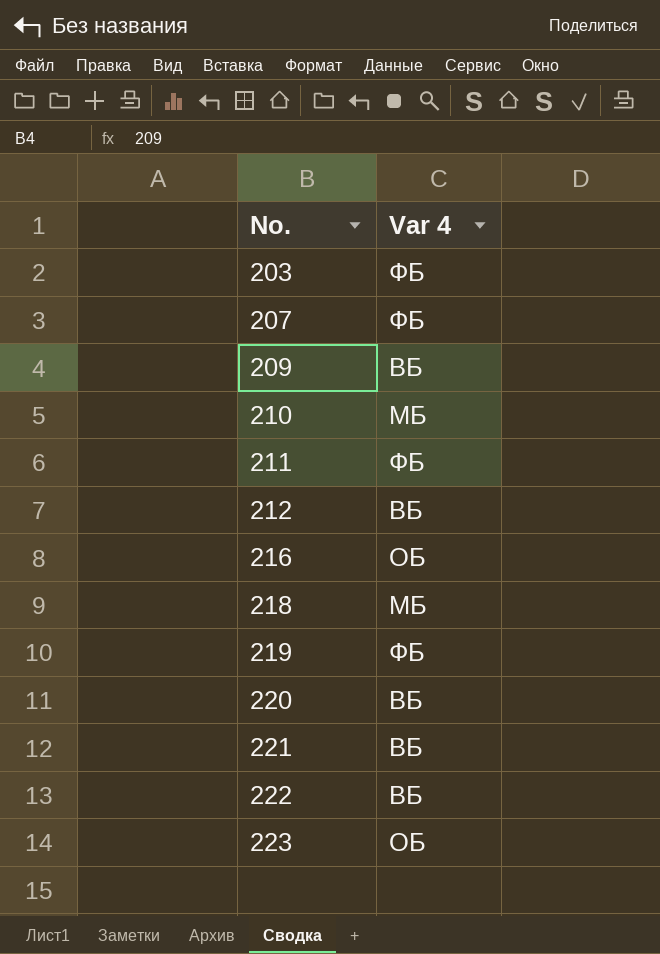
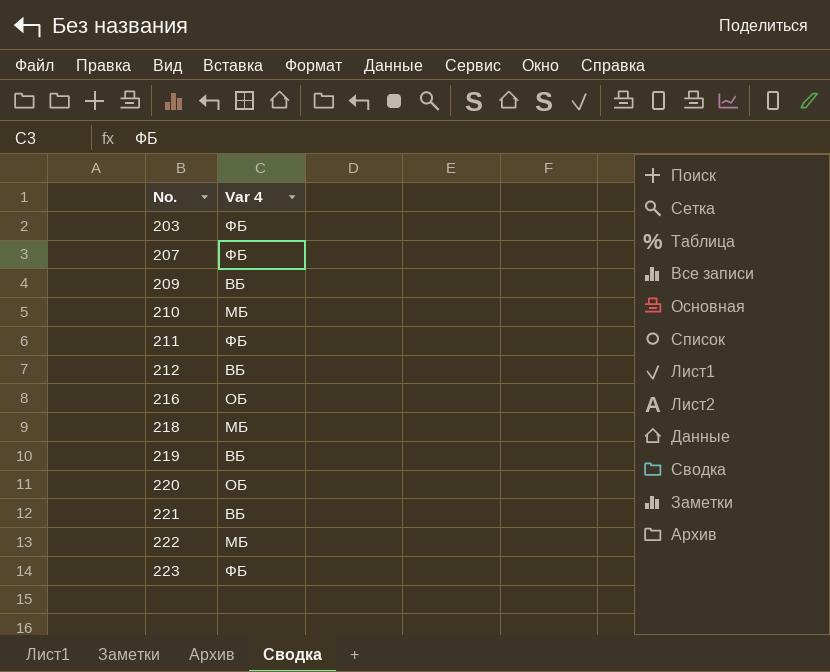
219 | Var 4: ФБ -> ВБ
220 | Var 4: ВБ -> ОБ
222 | Var 4: ВБ -> МБ
223 | Var 4: ОБ -> ФБ

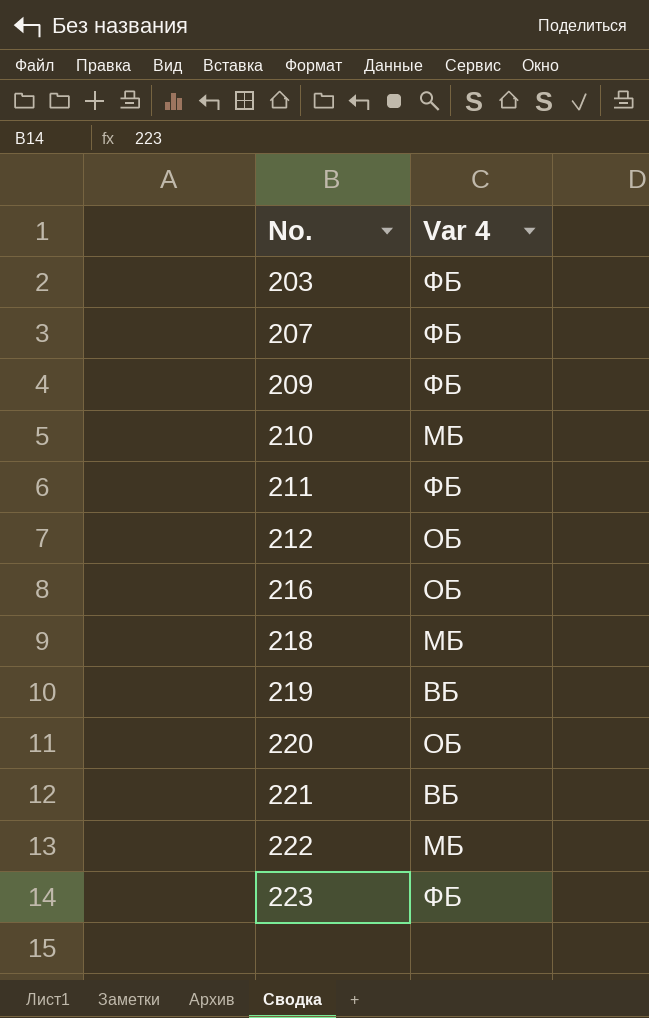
209 | Var 4: ВБ -> ФБ
212 | Var 4: ВБ -> ОБ

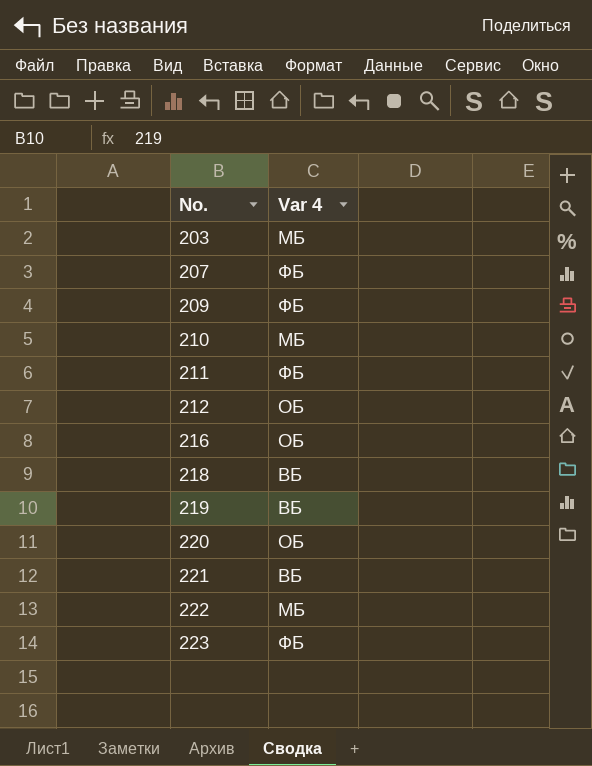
203 | Var 4: ФБ -> МБ
218 | Var 4: МБ -> ВБ

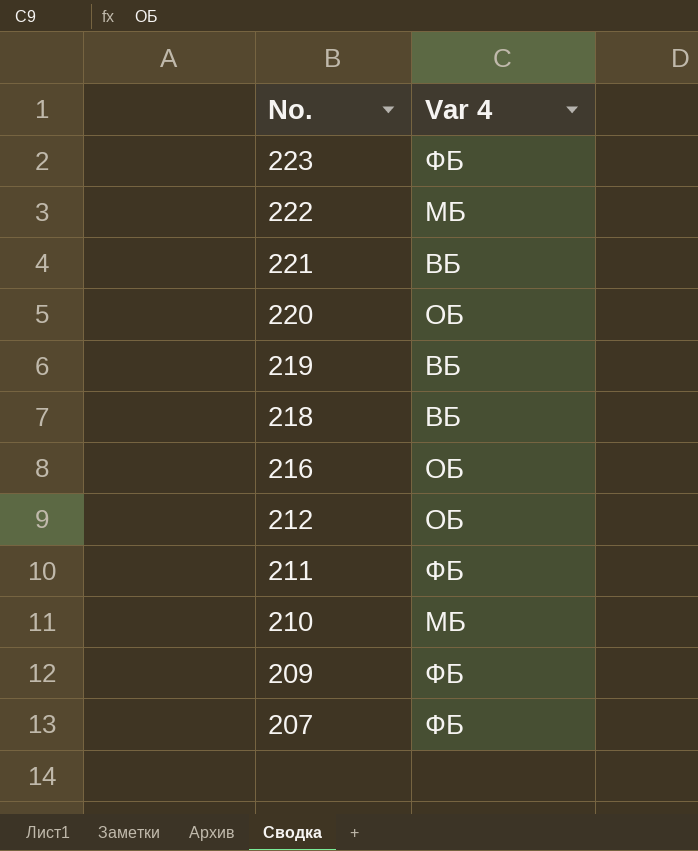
row order: No. ascending -> No. descending
row 203: МБ -> none

